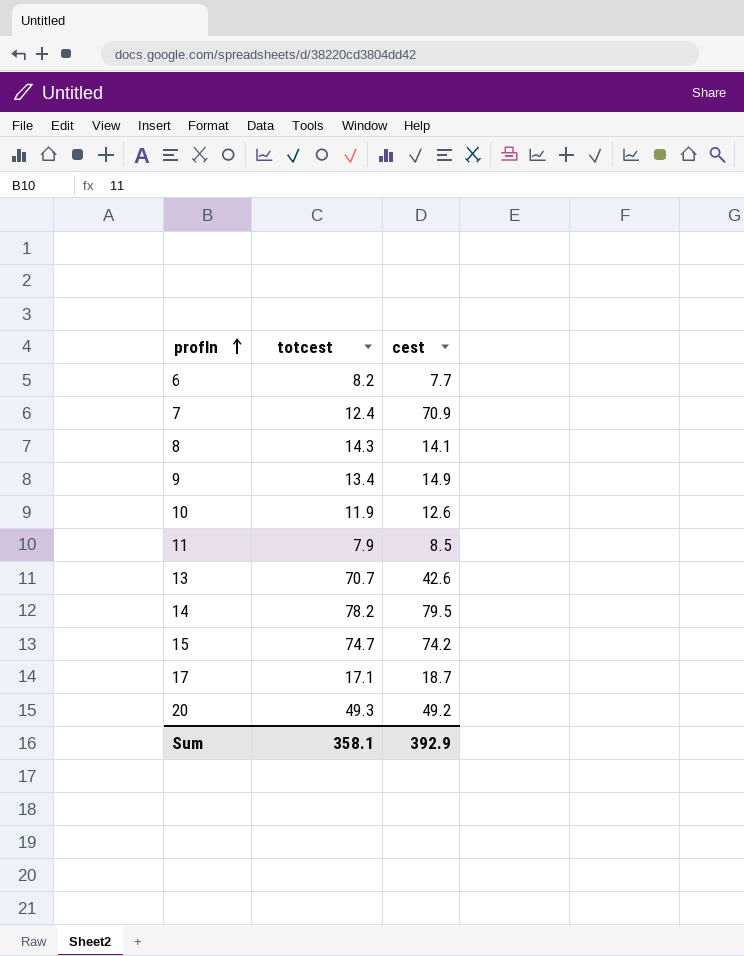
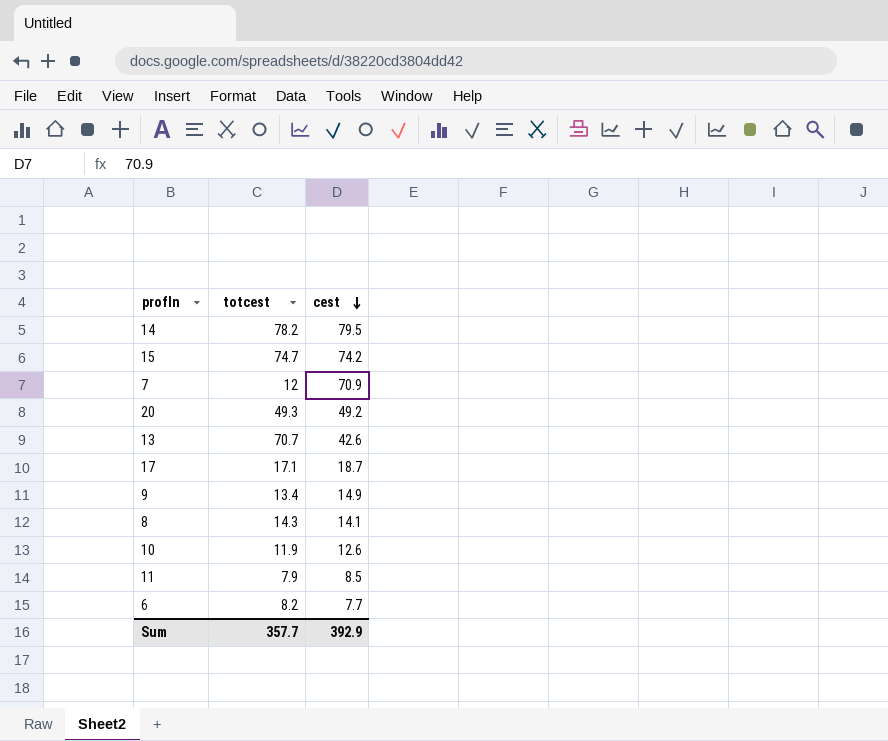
row order: profln ascending -> cest descending
7 | totcest: 12.4 -> 12
Sum | totcest: 358.1 -> 357.7

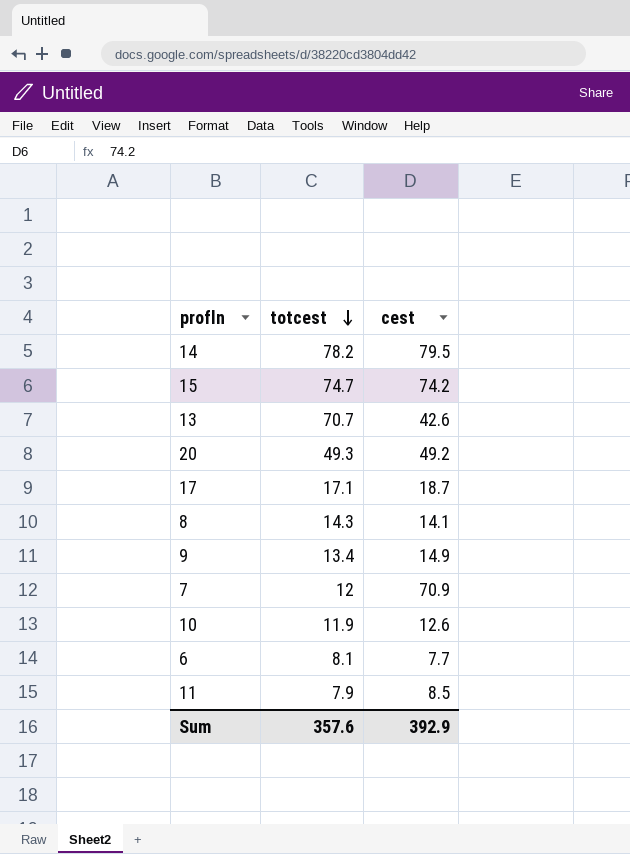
row order: cest descending -> totcest descending
6 | totcest: 8.2 -> 8.1
Sum | totcest: 357.7 -> 357.6

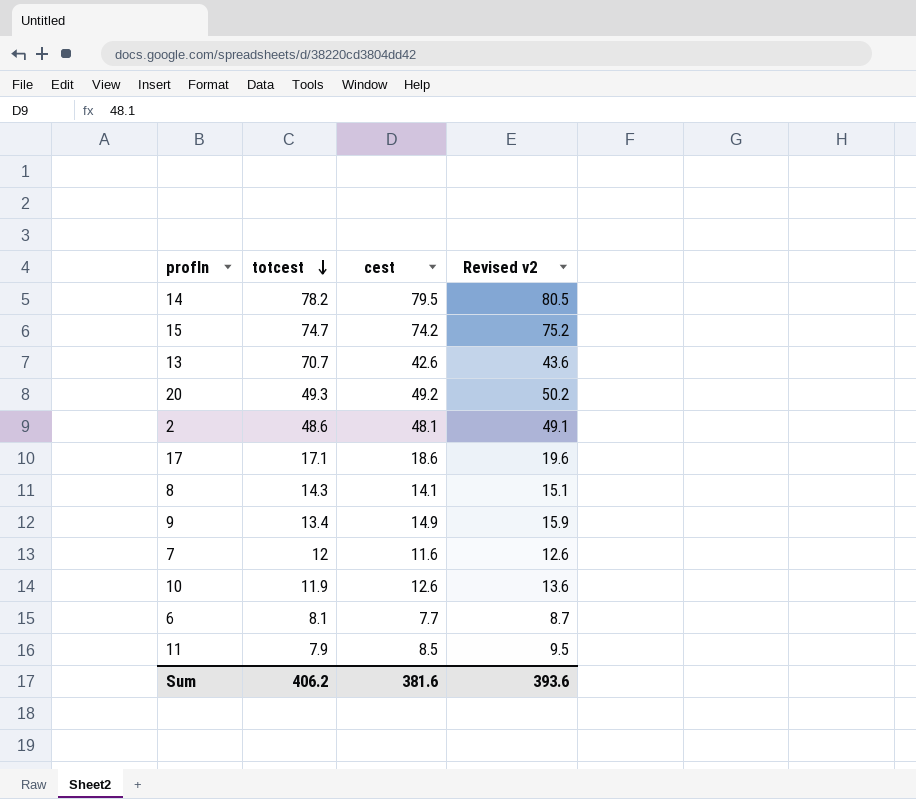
column Revised v2 | formula: none -> [cest] + 1
row 2: none -> 48.6 | 48.1 | 49.1
17 | cest: 18.7 -> 18.6
7 | cest: 70.9 -> 11.6
Sum | totcest: 357.6 -> 406.2
Sum | cest: 392.9 -> 381.6

